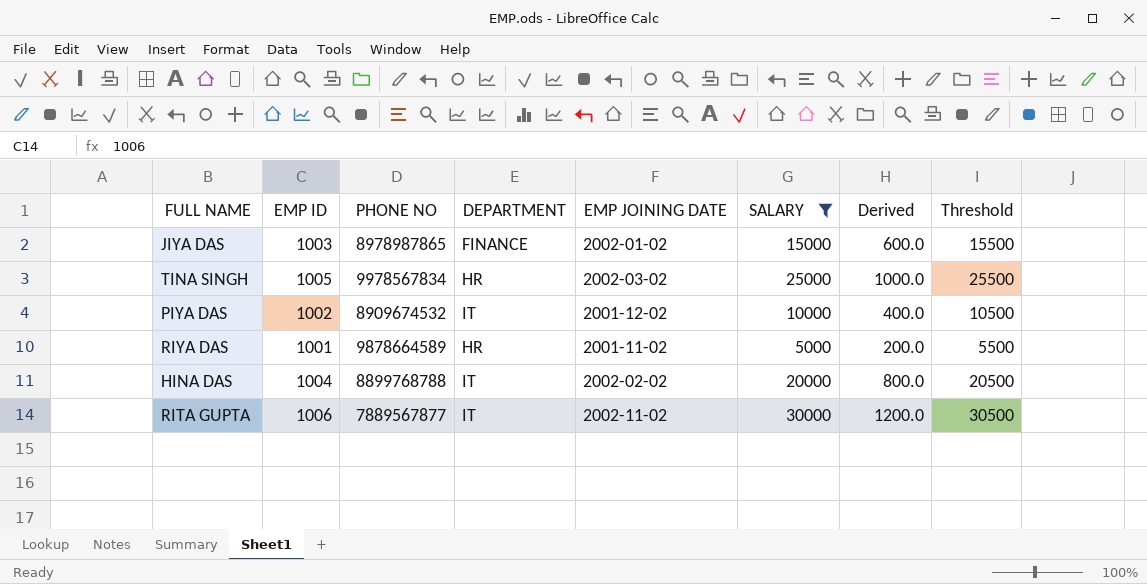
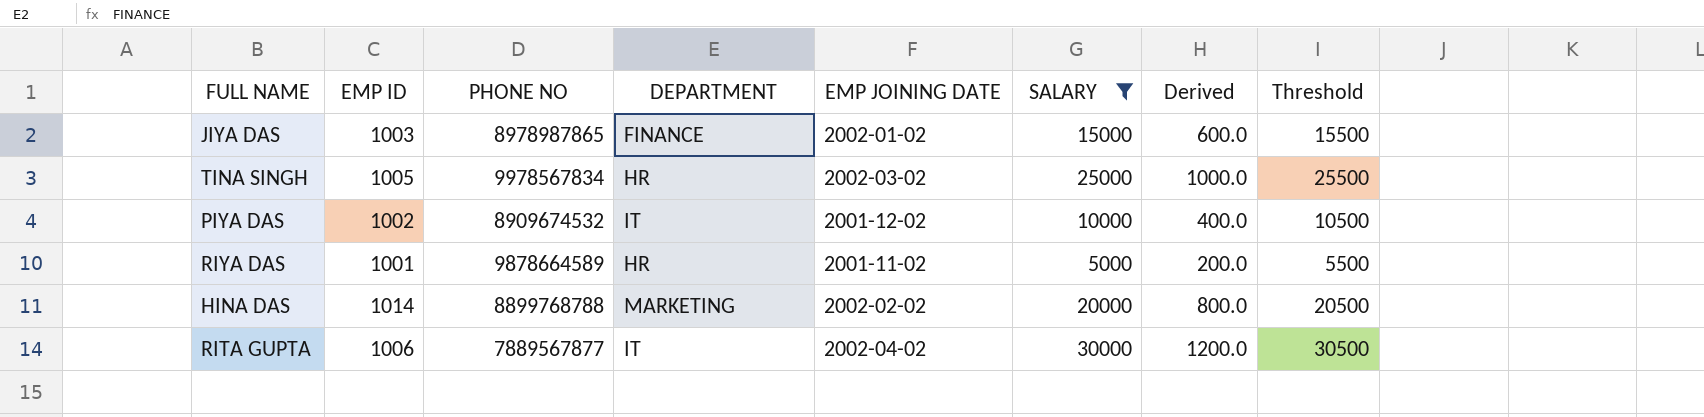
HINA DAS | EMP ID: 1004 -> 1014
HINA DAS | DEPARTMENT: IT -> MARKETING
RITA GUPTA | EMP JOINING DATE: 2002-11-02 -> 2002-04-02

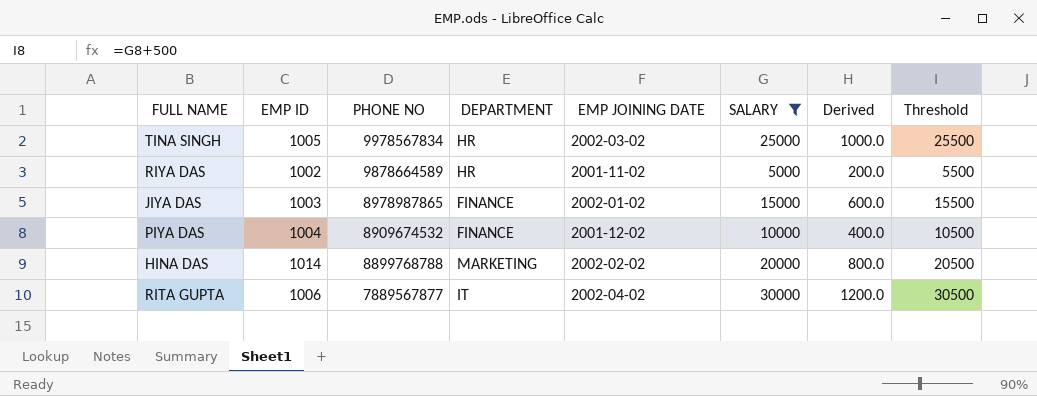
row order: none -> PHONE NO descending
RIYA DAS | EMP ID: 1001 -> 1002
PIYA DAS | EMP ID: 1002 -> 1004
PIYA DAS | DEPARTMENT: IT -> FINANCE

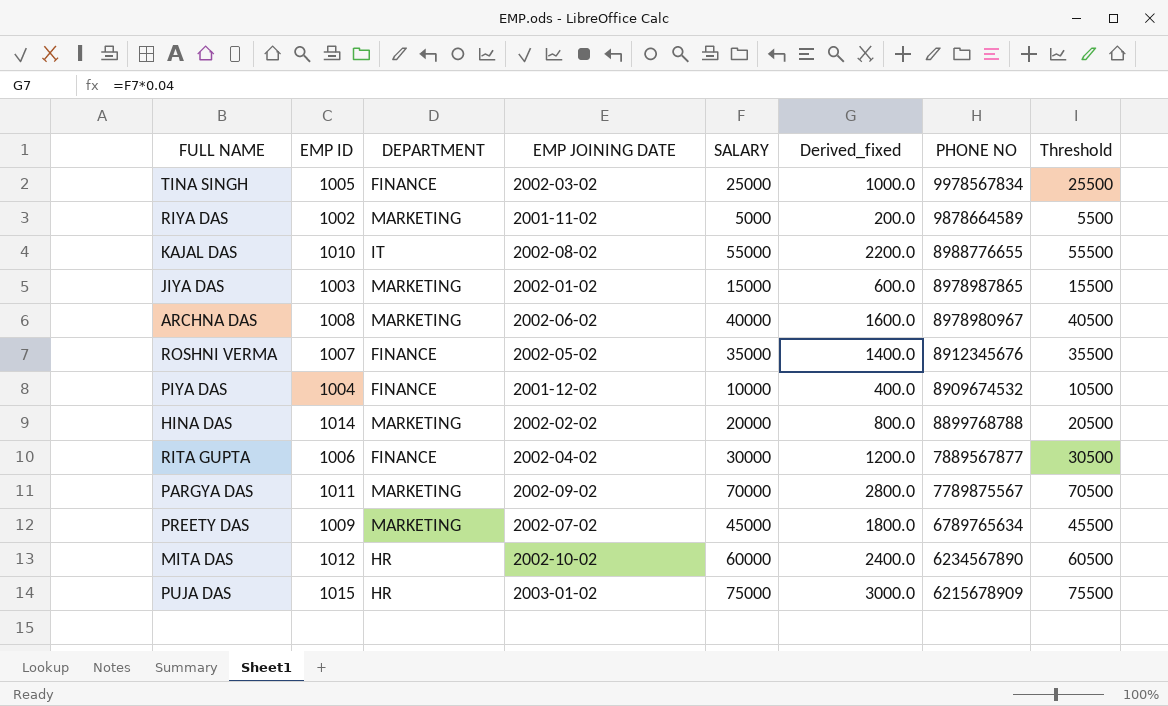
filter: SALARY <= 30000 -> none
column name: Derived -> Derived_fixed
column PHONE NO | position: 3 -> 7
TINA SINGH | DEPARTMENT: HR -> FINANCE
RIYA DAS | DEPARTMENT: HR -> MARKETING
JIYA DAS | DEPARTMENT: FINANCE -> MARKETING
RITA GUPTA | DEPARTMENT: IT -> FINANCE

